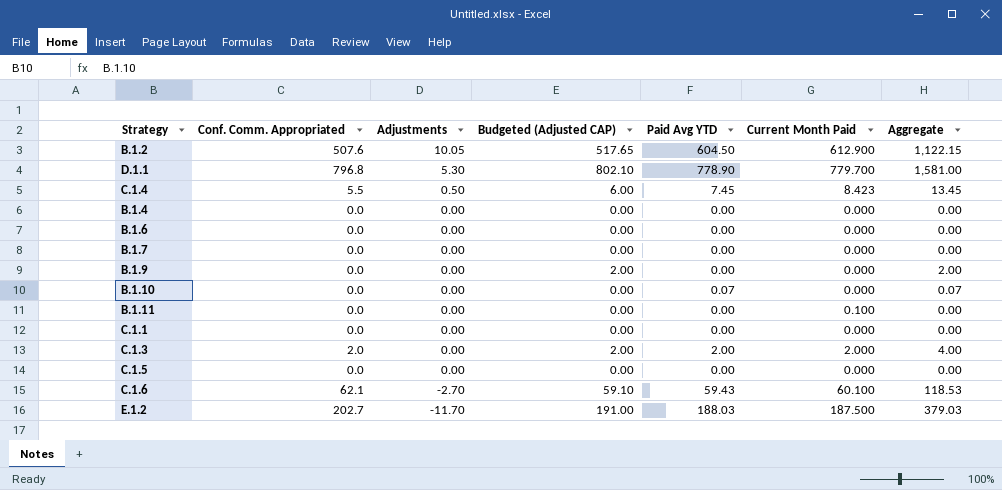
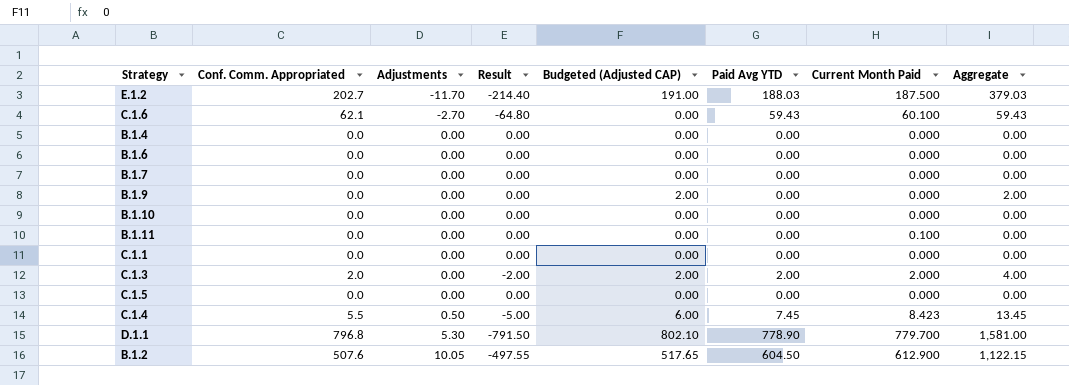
row order: Adjustments descending -> Adjustments ascending
column Result | formula: none -> [Adjustments] - [Conf. Comm. Appropriated]
C.1.6 | Budgeted (Adjusted CAP): 59.10 -> 0.00
C.1.6 | Aggregate: 118.53 -> 59.43
B.1.10 | Paid Avg YTD: 0.07 -> 0.00
B.1.10 | Aggregate: 0.07 -> 0.00

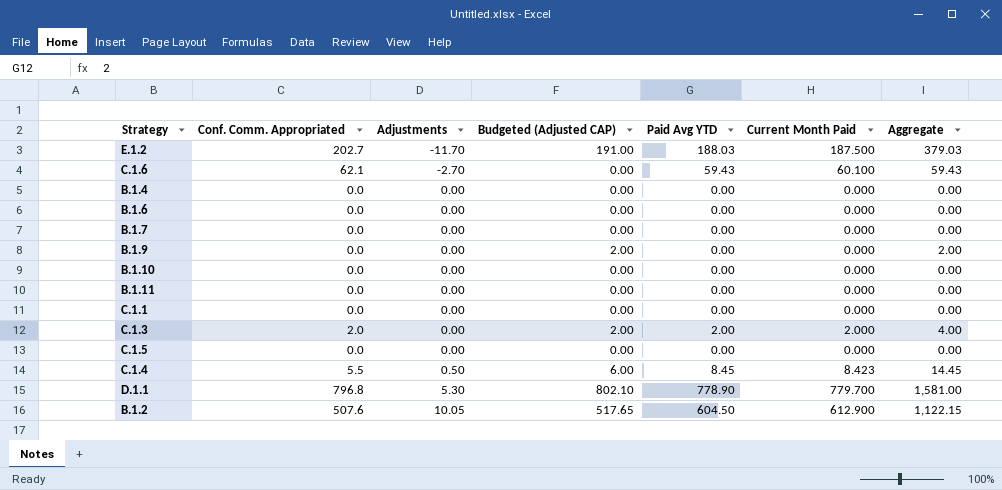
column Result | formula: [Adjustments] - [Conf. Comm. Appropriated] -> none
B.1.11 | Current Month Paid: 0.100 -> 0.000
C.1.4 | Paid Avg YTD: 7.45 -> 8.45
C.1.4 | Aggregate: 13.45 -> 14.45

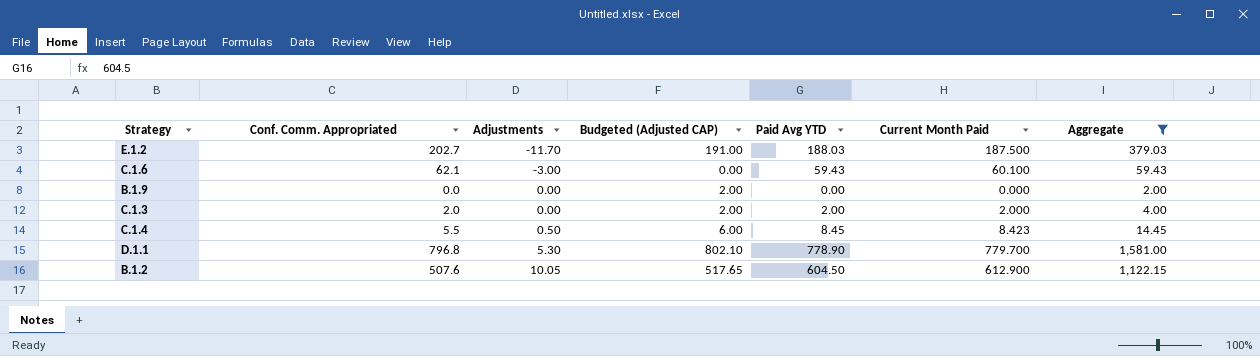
filter: none -> Aggregate != 0.00
C.1.6 | Adjustments: -2.70 -> -3.00

